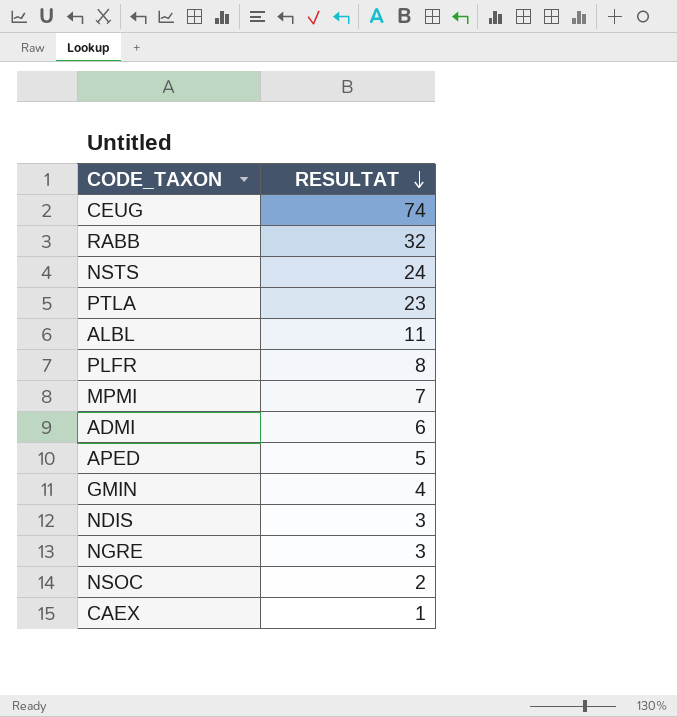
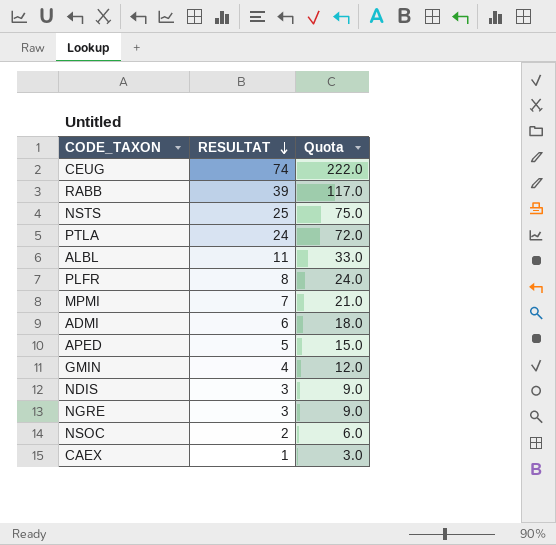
column Quota | formula: none -> [RESULTAT] * 3
RABB | RESULTAT: 32 -> 39
NSTS | RESULTAT: 24 -> 25
PTLA | RESULTAT: 23 -> 24

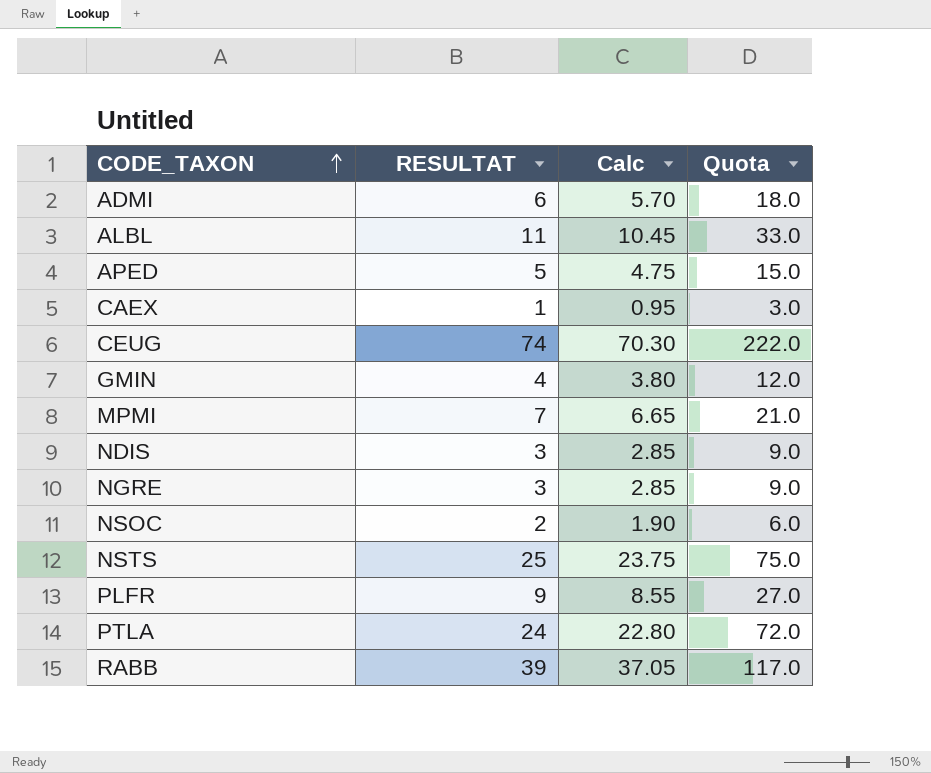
row order: RESULTAT descending -> CODE_TAXON ascending
column Calc | formula: none -> [RESULTAT] * 0.95
PLFR | RESULTAT: 8 -> 9
PLFR | Quota: 24.0 -> 27.0

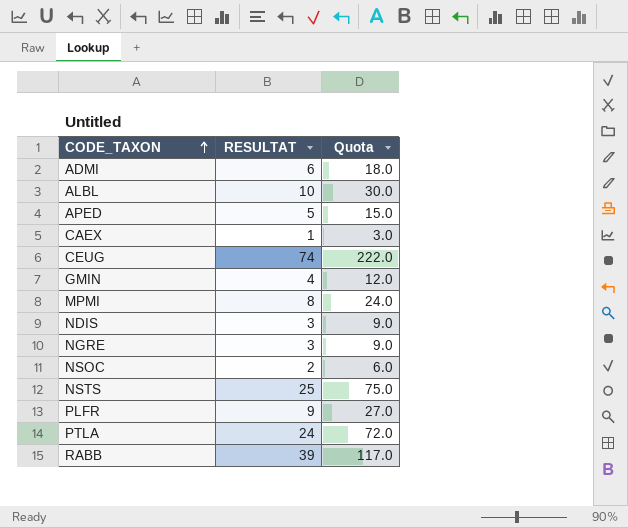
column Calc | formula: [RESULTAT] * 0.95 -> none
ALBL | RESULTAT: 11 -> 10
ALBL | Quota: 33.0 -> 30.0
MPMI | RESULTAT: 7 -> 8
MPMI | Quota: 21.0 -> 24.0

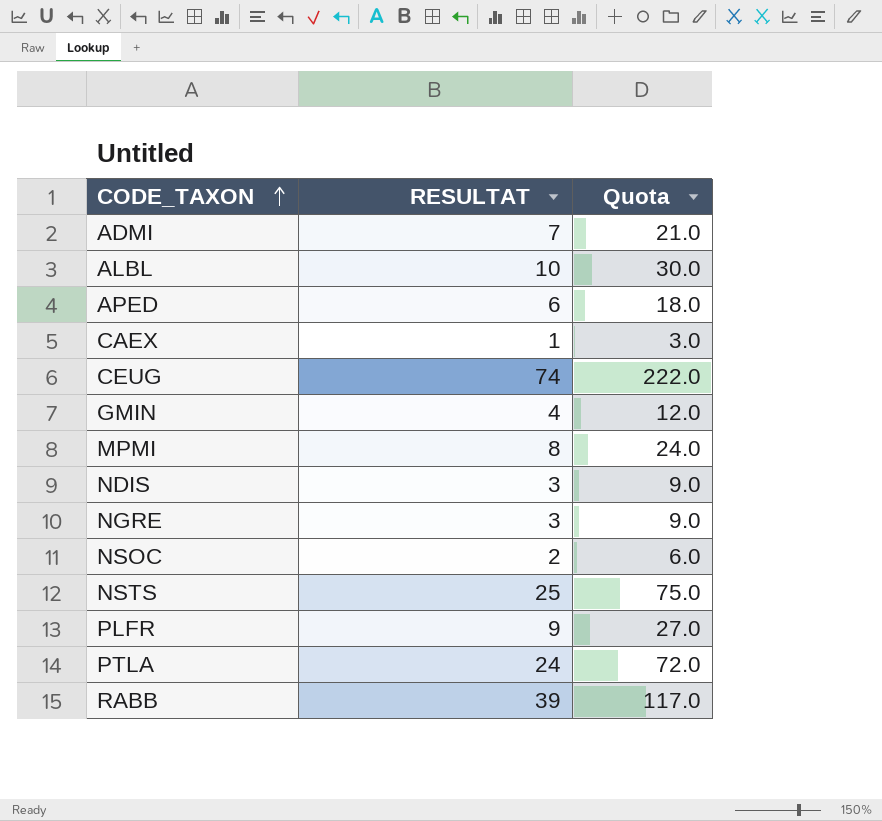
ADMI | RESULTAT: 6 -> 7
ADMI | Quota: 18.0 -> 21.0
APED | RESULTAT: 5 -> 6
APED | Quota: 15.0 -> 18.0

